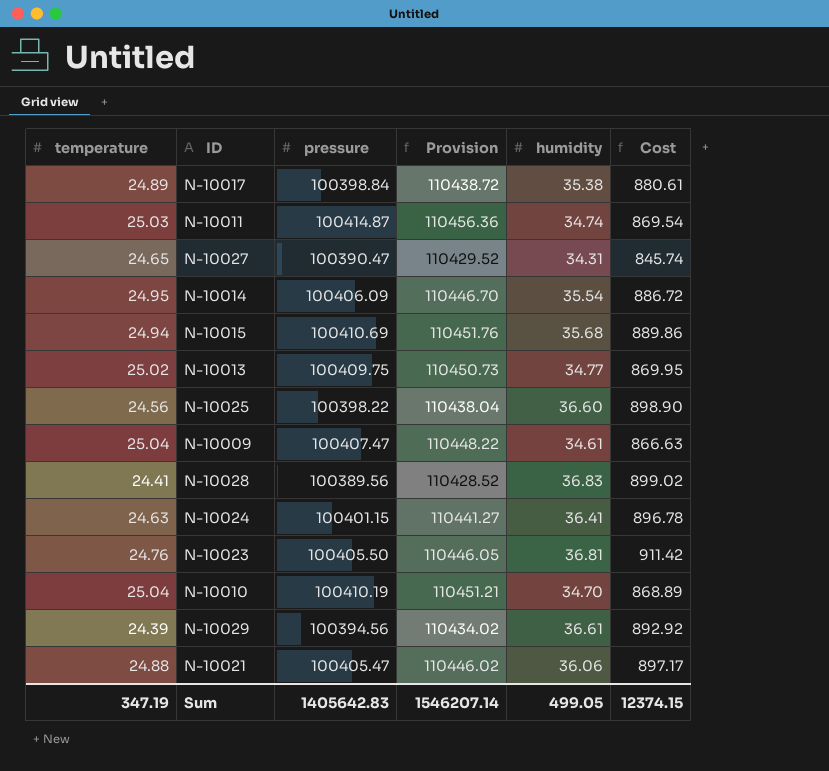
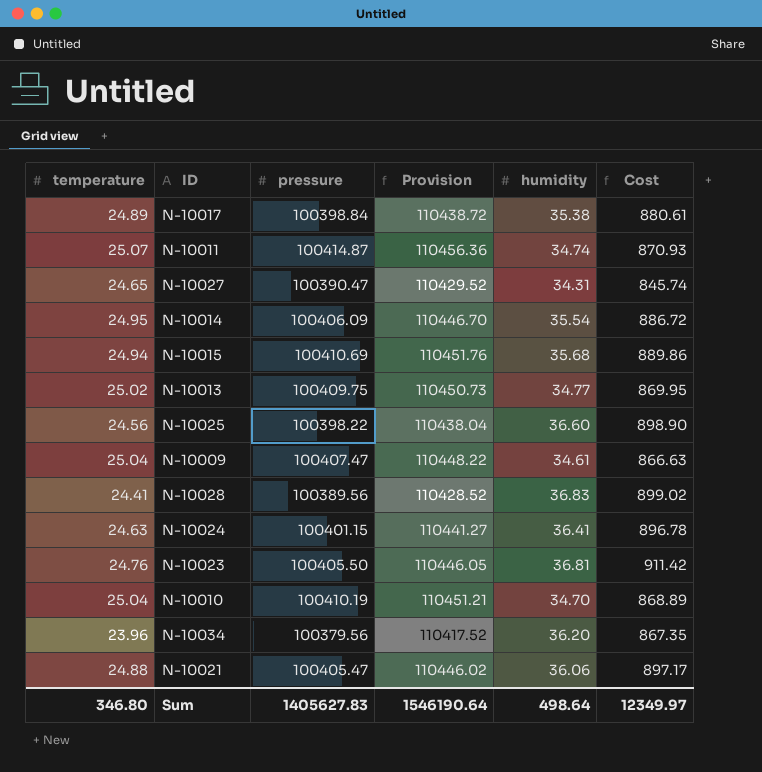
row N-10029: 24.39 | 100394.56 | 110434.02 | 36.61 | 892.92 -> none
N-10011 | temperature: 25.03 -> 25.07
N-10011 | Cost: 869.54 -> 870.93
row N-10034: none -> 23.96 | 100379.56 | 110417.52 | 36.20 | 867.35
Sum | temperature: 347.19 -> 346.80
Sum | pressure: 1405642.83 -> 1405627.83
Sum | Provision: 1546207.14 -> 1546190.64
Sum | humidity: 499.05 -> 498.64
Sum | Cost: 12374.15 -> 12349.97

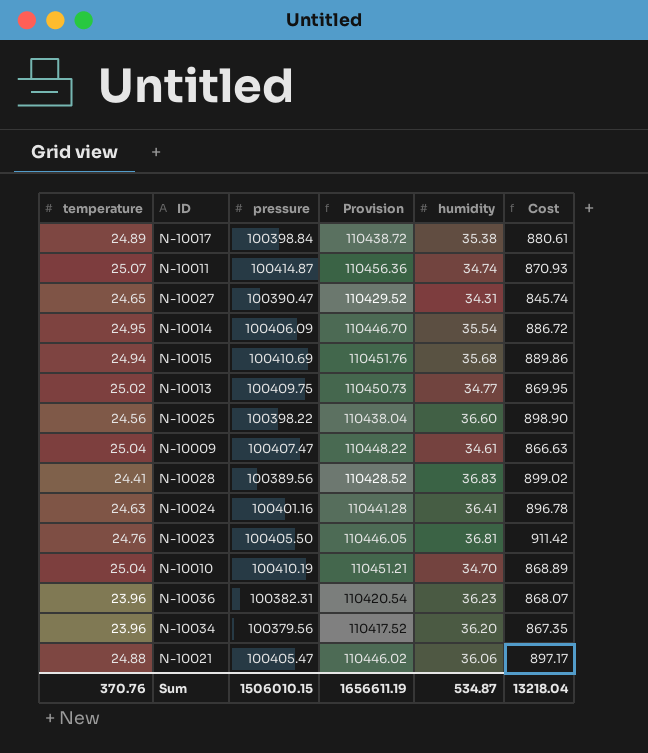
N-10024 | pressure: 100401.15 -> 100401.16
N-10024 | Provision: 110441.27 -> 110441.28
row N-10036: none -> 23.96 | 100382.31 | 110420.54 | 36.23 | 868.07
Sum | temperature: 346.80 -> 370.76
Sum | pressure: 1405627.83 -> 1506010.15
Sum | Provision: 1546190.64 -> 1656611.19
Sum | humidity: 498.64 -> 534.87
Sum | Cost: 12349.97 -> 13218.04

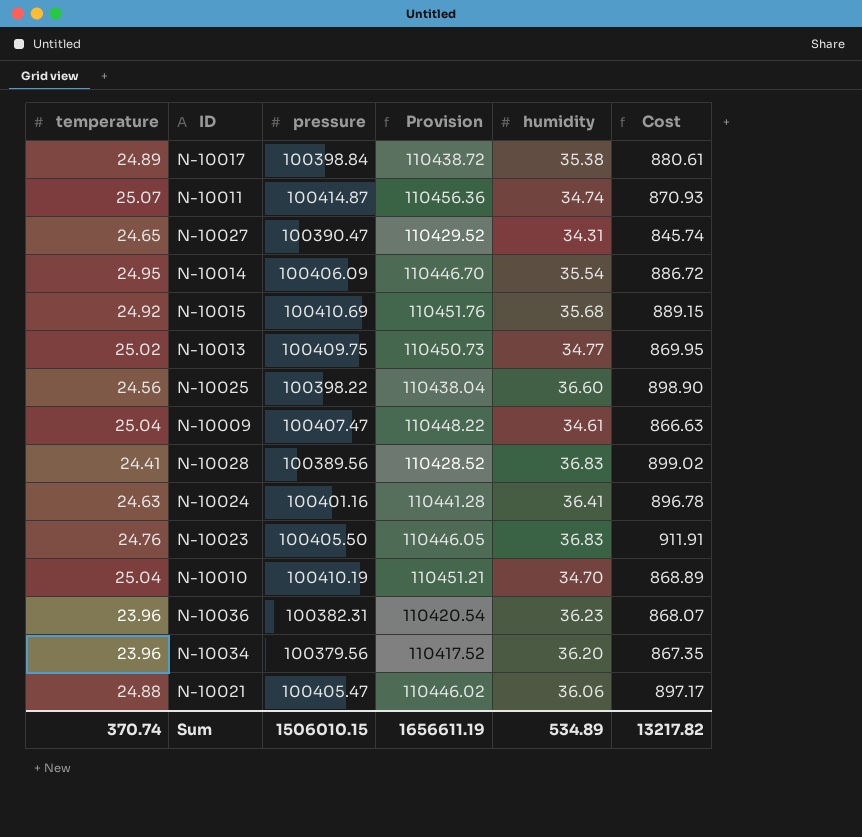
N-10015 | temperature: 24.94 -> 24.92
N-10015 | Cost: 889.86 -> 889.15
N-10023 | humidity: 36.81 -> 36.83
N-10023 | Cost: 911.42 -> 911.91
Sum | temperature: 370.76 -> 370.74
Sum | humidity: 534.87 -> 534.89
Sum | Cost: 13218.04 -> 13217.82

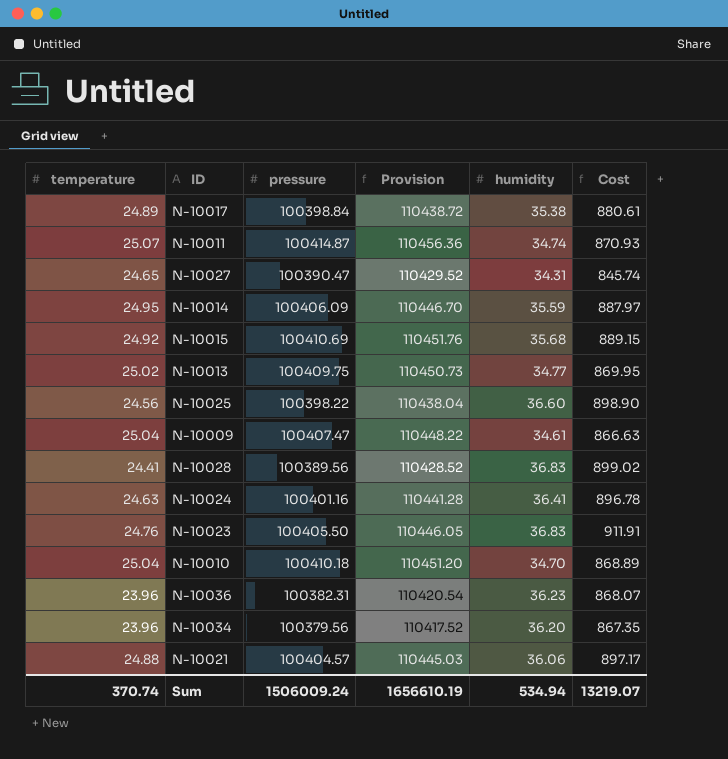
N-10014 | humidity: 35.54 -> 35.59
N-10014 | Cost: 886.72 -> 887.97
N-10010 | pressure: 100410.19 -> 100410.18
N-10010 | Provision: 110451.21 -> 110451.20
N-10021 | pressure: 100405.47 -> 100404.57
N-10021 | Provision: 110446.02 -> 110445.03
Sum | pressure: 1506010.15 -> 1506009.24
Sum | Provision: 1656611.19 -> 1656610.19
Sum | humidity: 534.89 -> 534.94
Sum | Cost: 13217.82 -> 13219.07

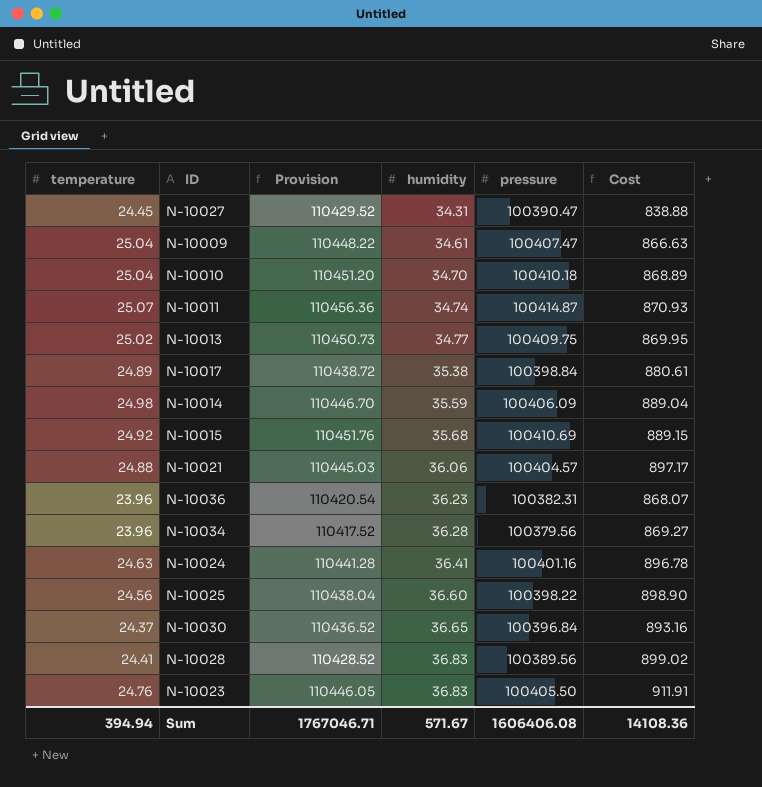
row order: none -> humidity ascending
column pressure | position: 3 -> 5
N-10027 | temperature: 24.65 -> 24.45
N-10027 | Cost: 845.74 -> 838.88
N-10014 | temperature: 24.95 -> 24.98
N-10014 | Cost: 887.97 -> 889.04
N-10034 | humidity: 36.20 -> 36.28
N-10034 | Cost: 867.35 -> 869.27
row N-10030: none -> 24.37 | 110436.52 | 36.65 | 100396.84 | 893.16
Sum | temperature: 370.74 -> 394.94
Sum | Provision: 1656610.19 -> 1767046.71
Sum | humidity: 534.94 -> 571.67
Sum | pressure: 1506009.24 -> 1606406.08
Sum | Cost: 13219.07 -> 14108.36

